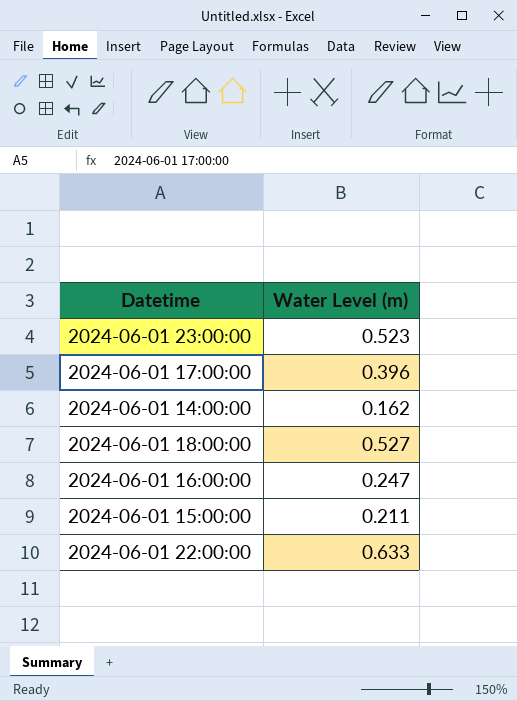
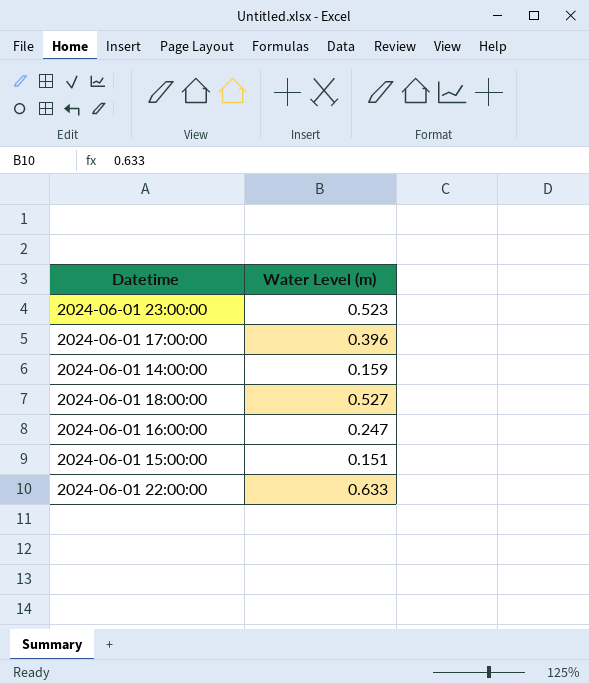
2024-06-01 14:00:00 | Water Level (m): 0.162 -> 0.159
2024-06-01 15:00:00 | Water Level (m): 0.211 -> 0.151

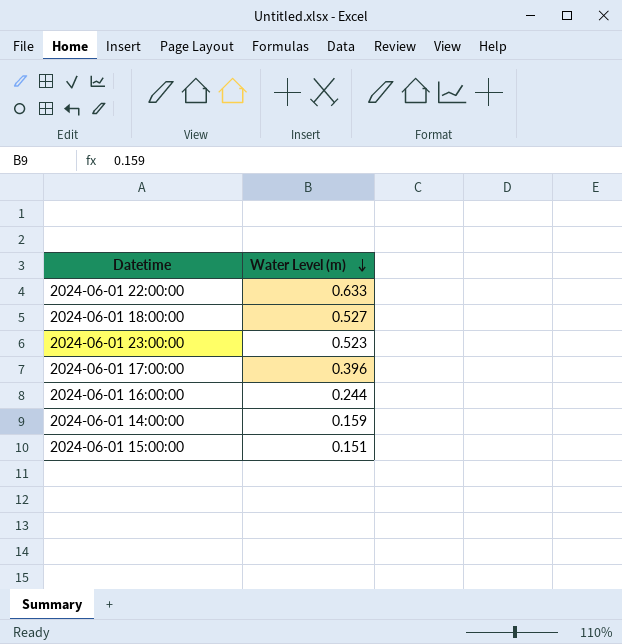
row order: none -> Water Level (m) descending
2024-06-01 16:00:00 | Water Level (m): 0.247 -> 0.244

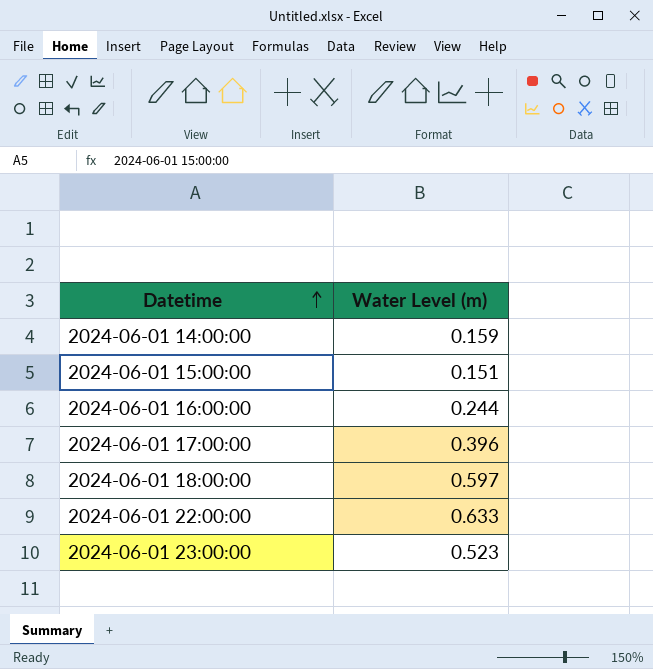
row order: Water Level (m) descending -> Datetime ascending
2024-06-01 18:00:00 | Water Level (m): 0.527 -> 0.597

